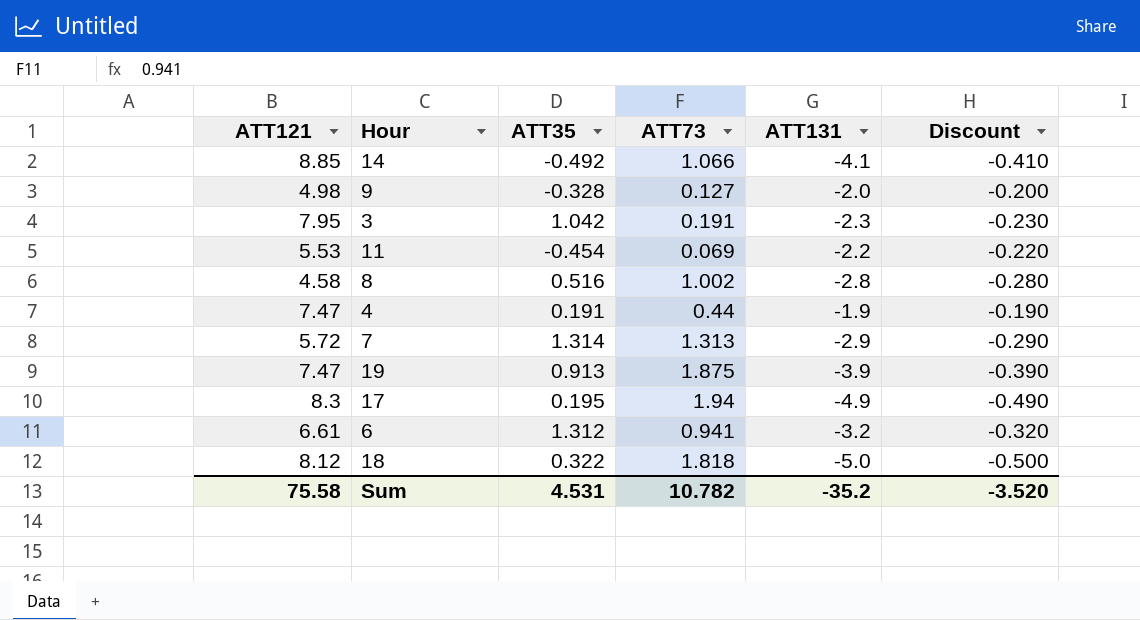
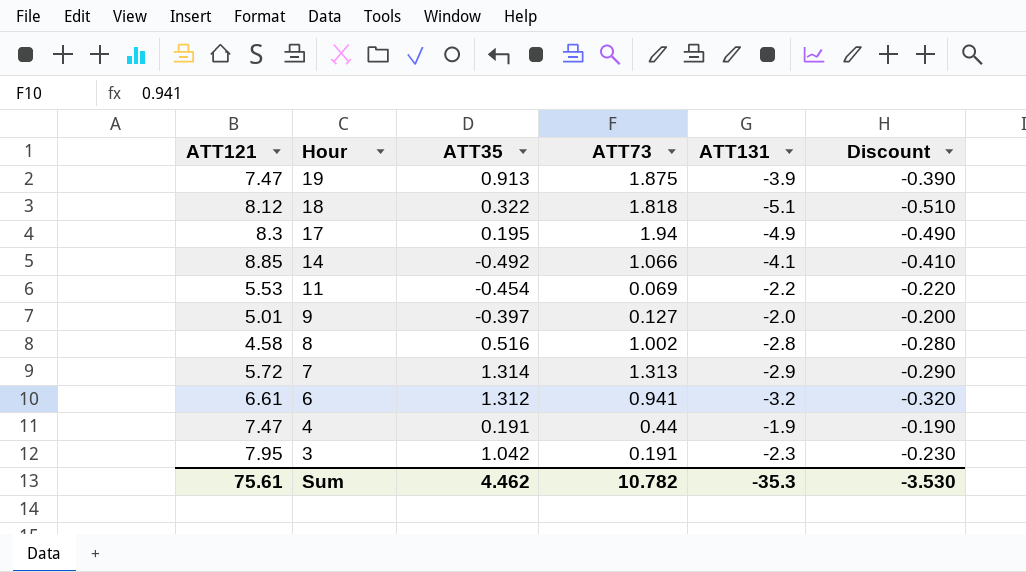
row order: none -> Hour descending
18 | ATT131: -5.0 -> -5.1
18 | Discount: -0.500 -> -0.510
9 | ATT121: 4.98 -> 5.01
9 | ATT35: -0.328 -> -0.397
Sum | ATT121: 75.58 -> 75.61
Sum | ATT35: 4.531 -> 4.462
Sum | ATT131: -35.2 -> -35.3
Sum | Discount: -3.520 -> -3.530

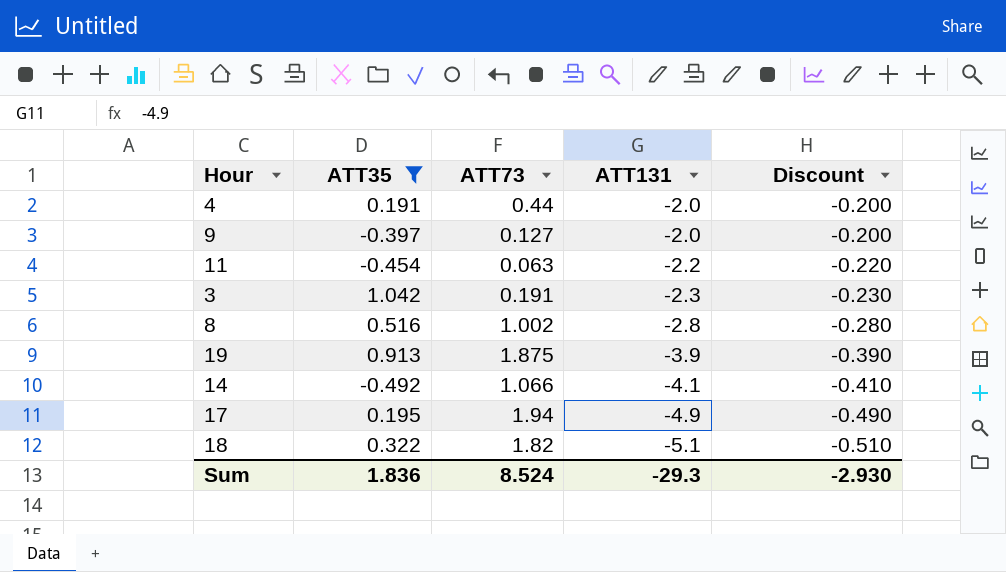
filter: none -> ATT35 <= 1.042
row order: Hour descending -> ATT131 descending
column ATT121 | position: 1 -> none
4 | ATT131: -1.9 -> -2.0
4 | Discount: -0.190 -> -0.200
11 | ATT73: 0.069 -> 0.063
18 | ATT73: 1.818 -> 1.82
Sum | ATT35: 4.462 -> 1.836
Sum | ATT73: 10.782 -> 8.524
Sum | ATT131: -35.3 -> -29.3
Sum | Discount: -3.530 -> -2.930

